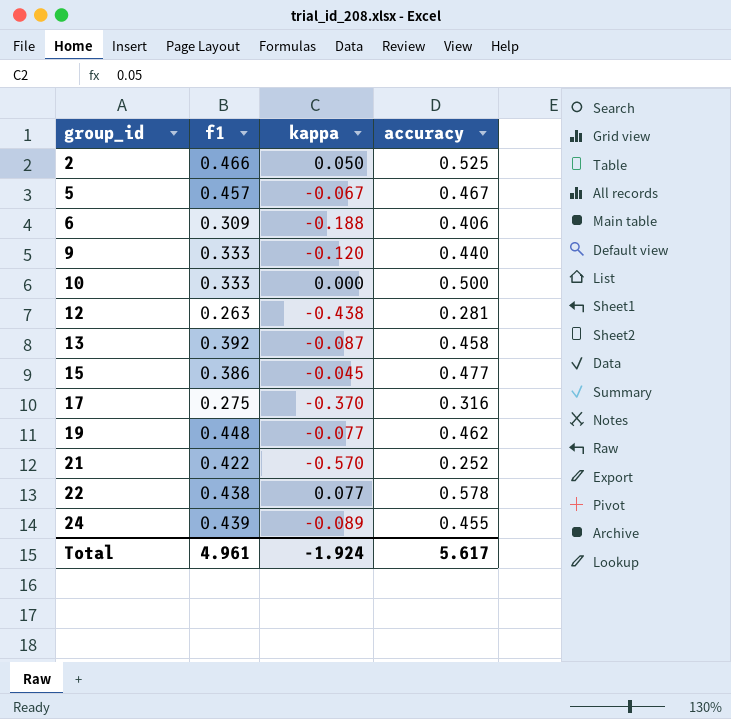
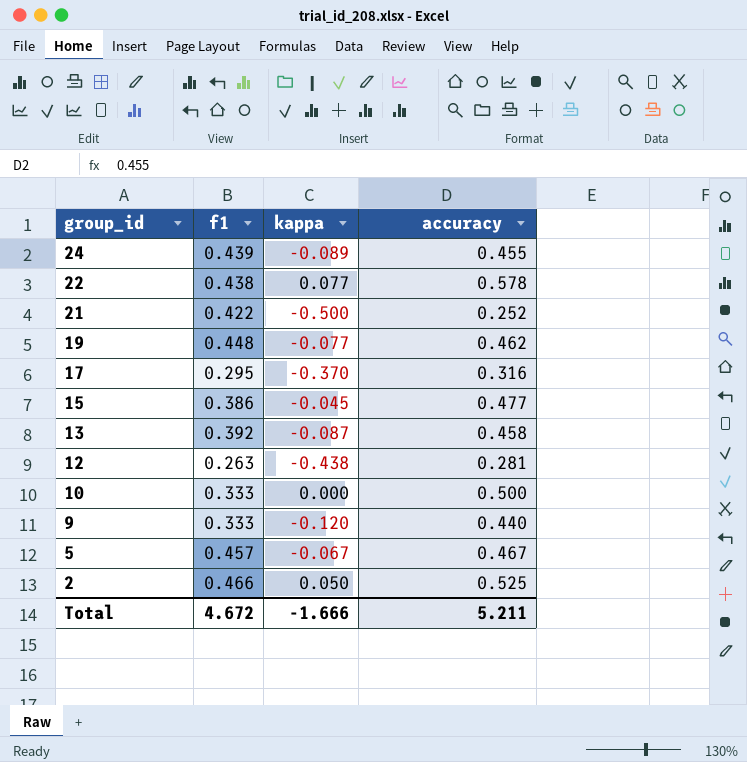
row order: group_id ascending -> group_id descending
row 6: 0.309 | -0.188 | 0.406 -> none
21 | kappa: -0.570 -> -0.500
17 | f1: 0.275 -> 0.295
Total | f1: 4.961 -> 4.672
Total | kappa: -1.924 -> -1.666
Total | accuracy: 5.617 -> 5.211

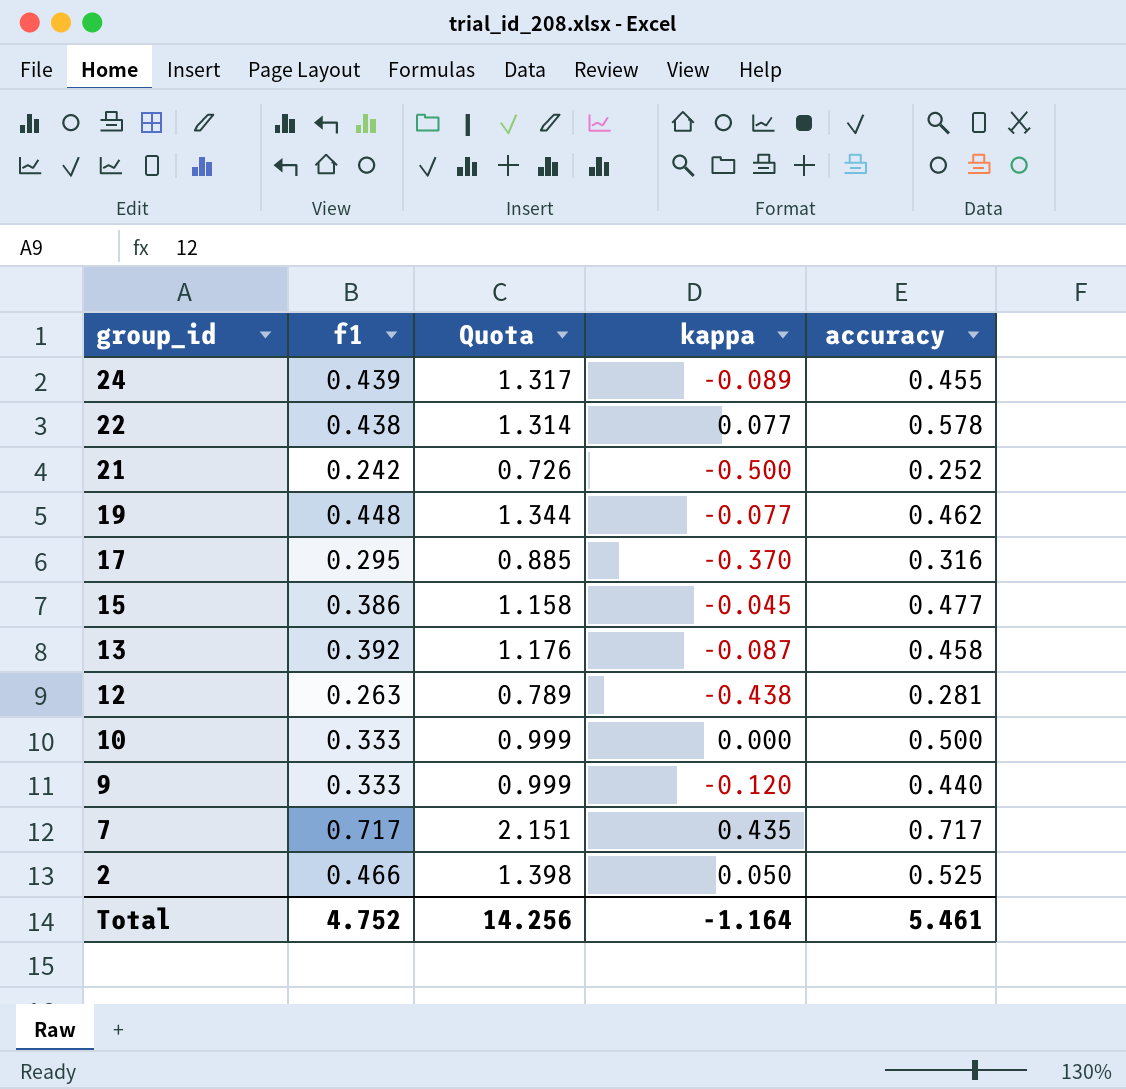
column Quota | formula: none -> [f1] * 3
row 5: 0.457 | -0.067 | 0.467 -> none
21 | f1: 0.422 -> 0.242
row 7: none -> 0.717 | 2.151 | 0.435 | 0.717
Total | f1: 4.672 -> 4.752
Total | kappa: -1.666 -> -1.164
Total | accuracy: 5.211 -> 5.461

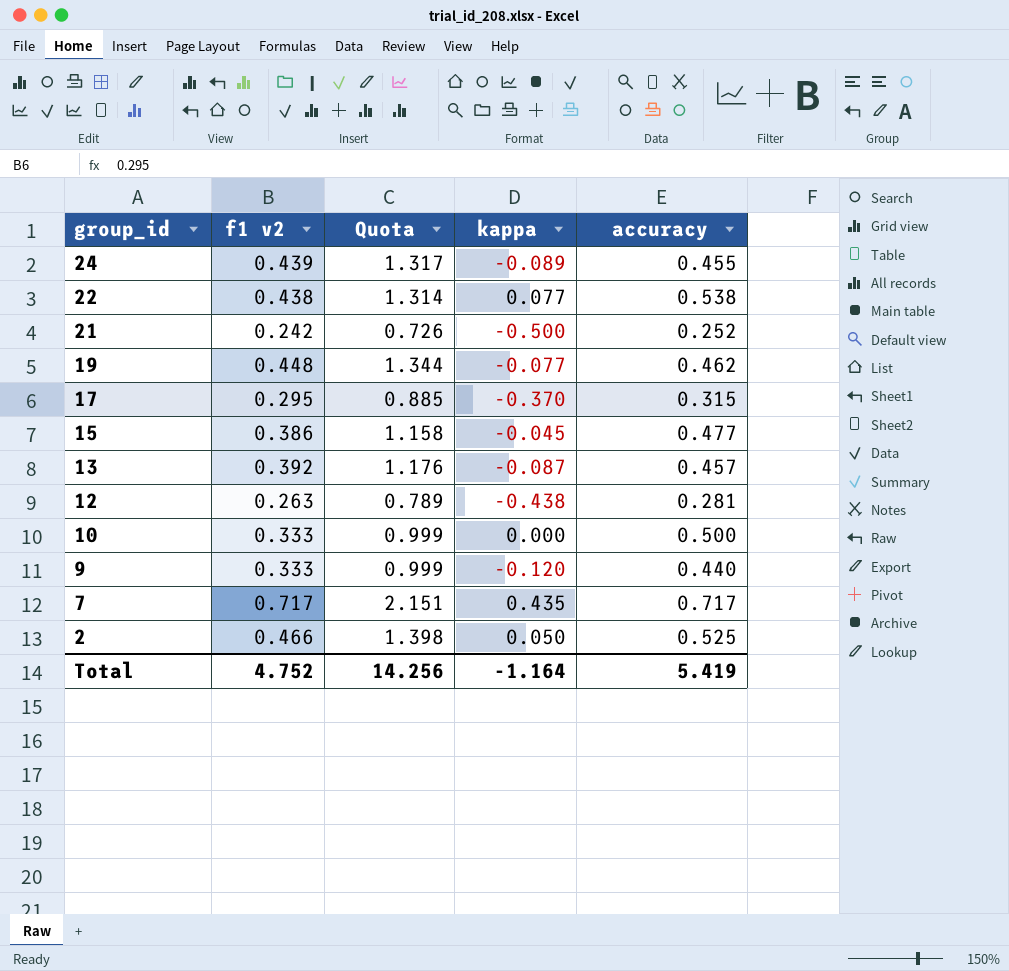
column name: f1 -> f1 v2
22 | accuracy: 0.578 -> 0.538
17 | accuracy: 0.316 -> 0.315
13 | accuracy: 0.458 -> 0.457
Total | accuracy: 5.461 -> 5.419

